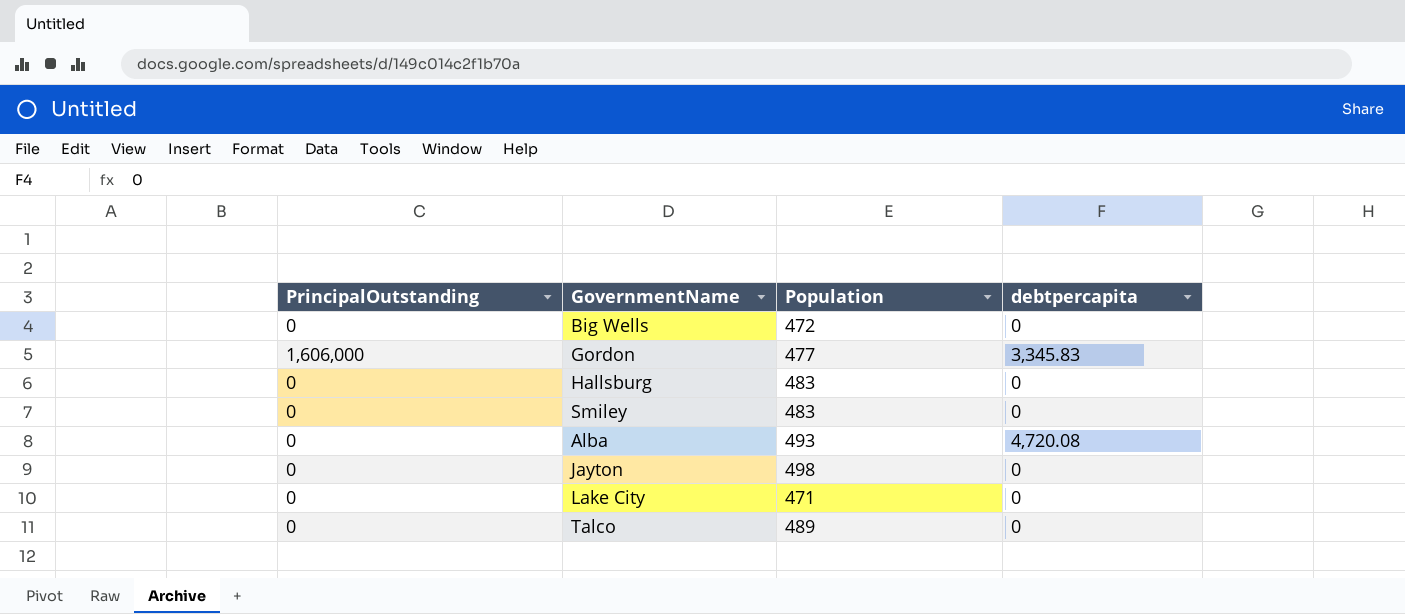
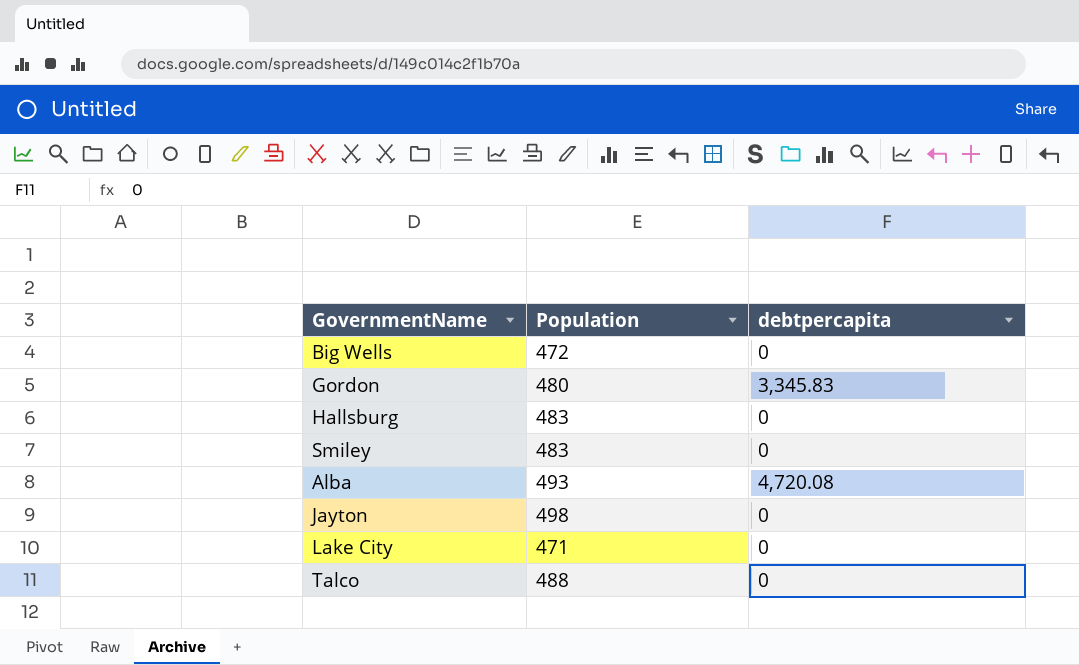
column PrincipalOutstanding | position: 1 -> none
Gordon | Population: 477 -> 480
Talco | Population: 489 -> 488

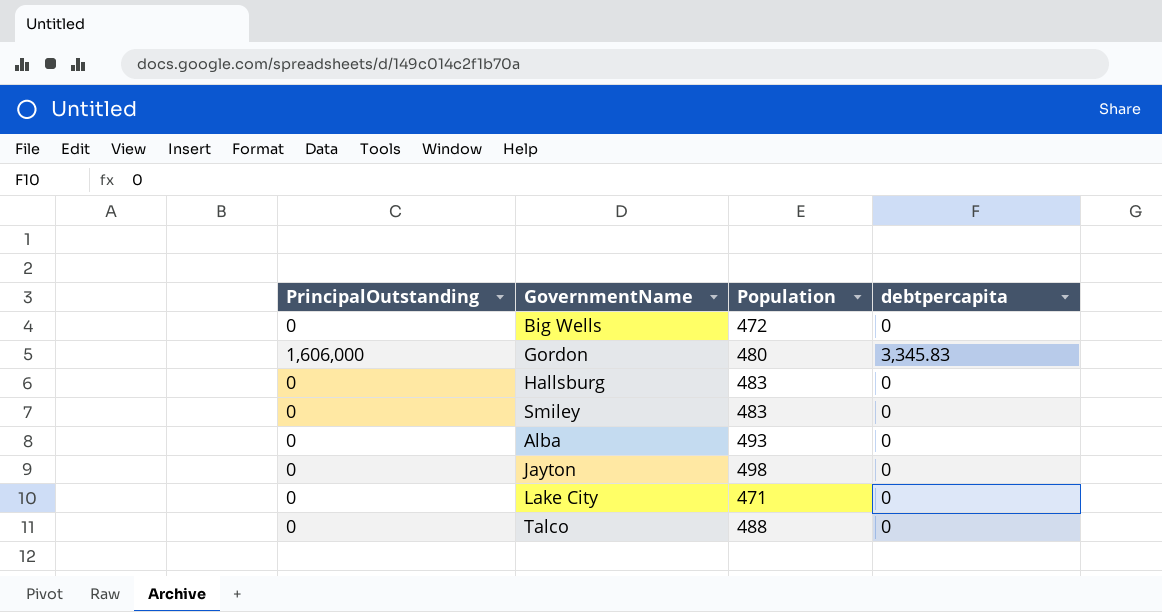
column PrincipalOutstanding | position: none -> 1
Alba | debtpercapita: 4,720.08 -> 0

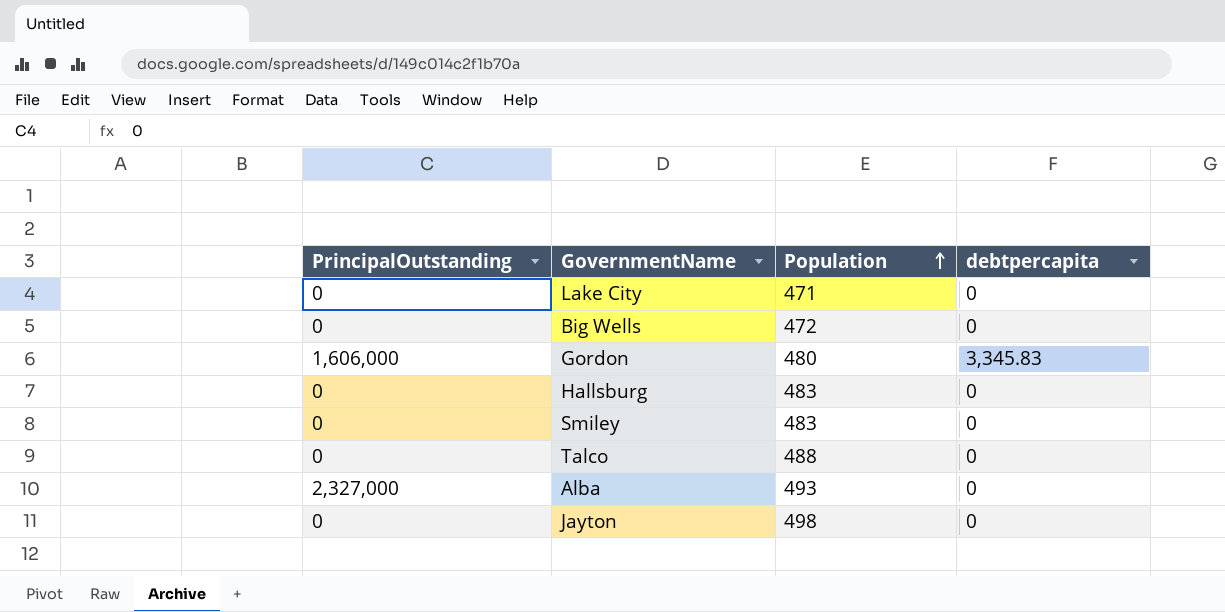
row order: none -> Population ascending
Alba | PrincipalOutstanding: 0 -> 2,327,000

